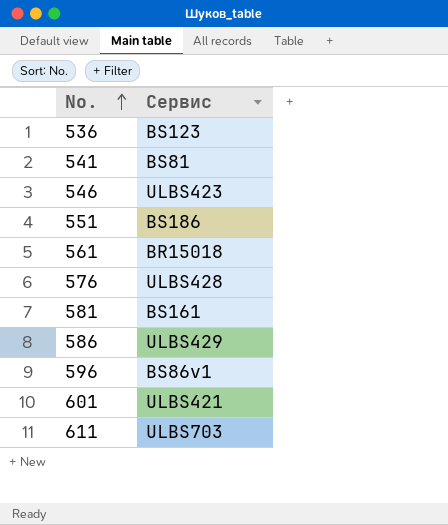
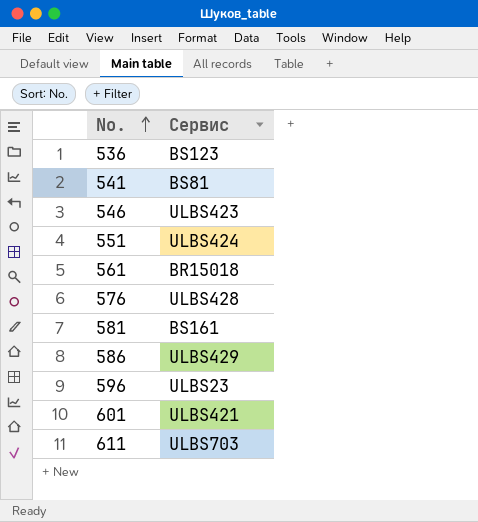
551 | Сервис: BS186 -> ULBS424
596 | Сервис: BS86v1 -> ULBS23

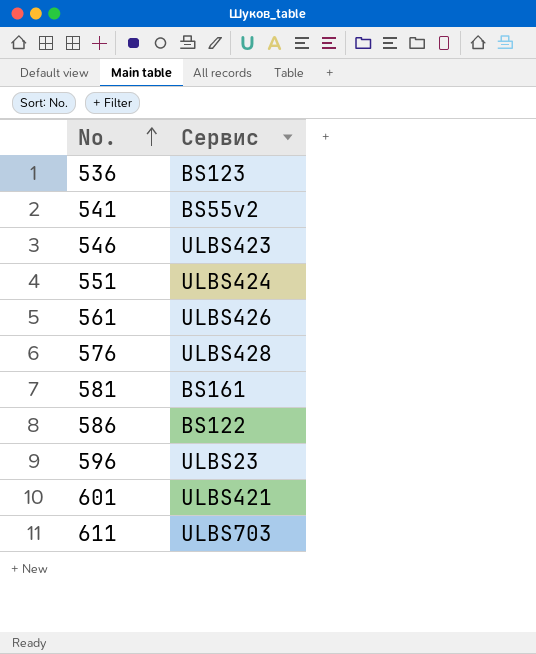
541 | Сервис: BS81 -> BS55v2
561 | Сервис: BR15018 -> ULBS426
586 | Сервис: ULBS429 -> BS122

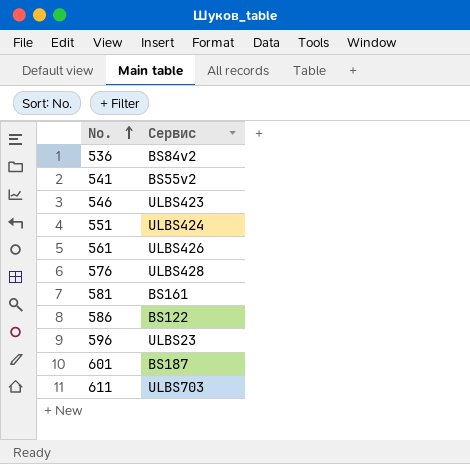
536 | Сервис: BS123 -> BS84v2
601 | Сервис: ULBS421 -> BS187

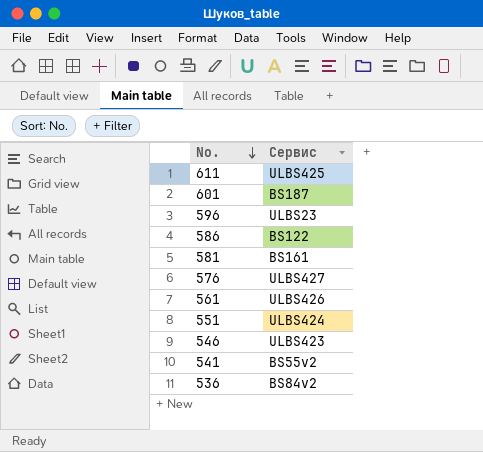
row order: No. ascending -> No. descending
611 | Сервис: ULBS703 -> ULBS425
576 | Сервис: ULBS428 -> ULBS427

